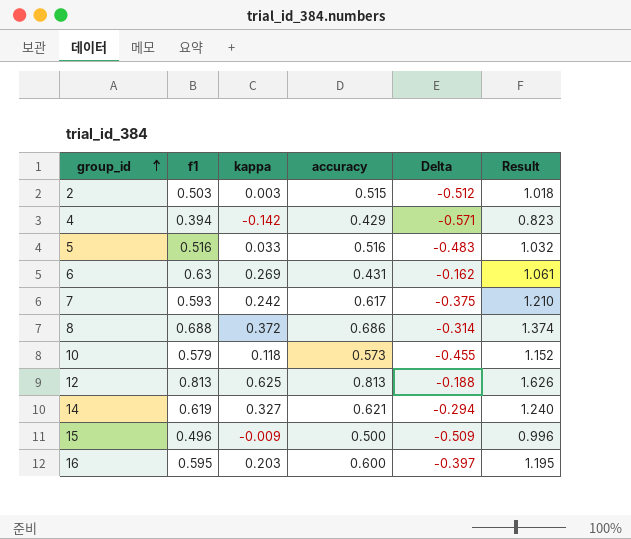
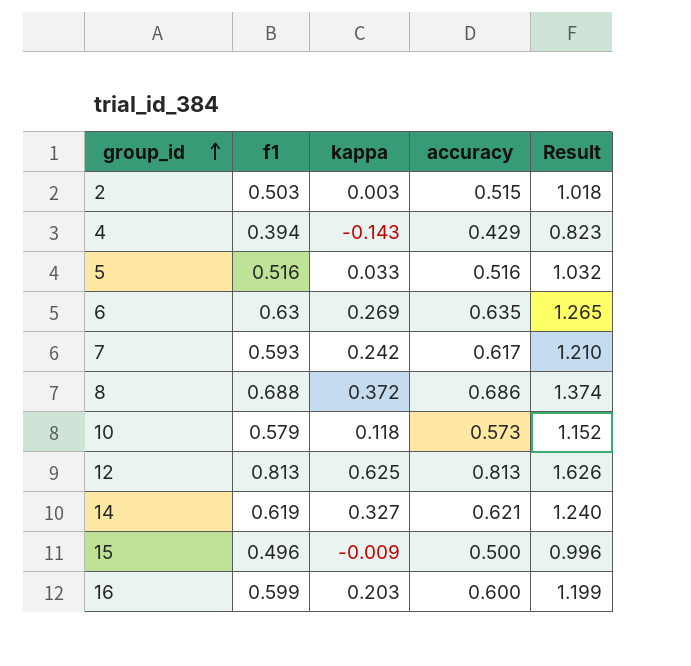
column Delta | formula: [kappa] - [accuracy] -> none
4 | kappa: -0.142 -> -0.143
6 | accuracy: 0.431 -> 0.635
6 | Result: 1.061 -> 1.265
16 | f1: 0.595 -> 0.599
16 | Result: 1.195 -> 1.199

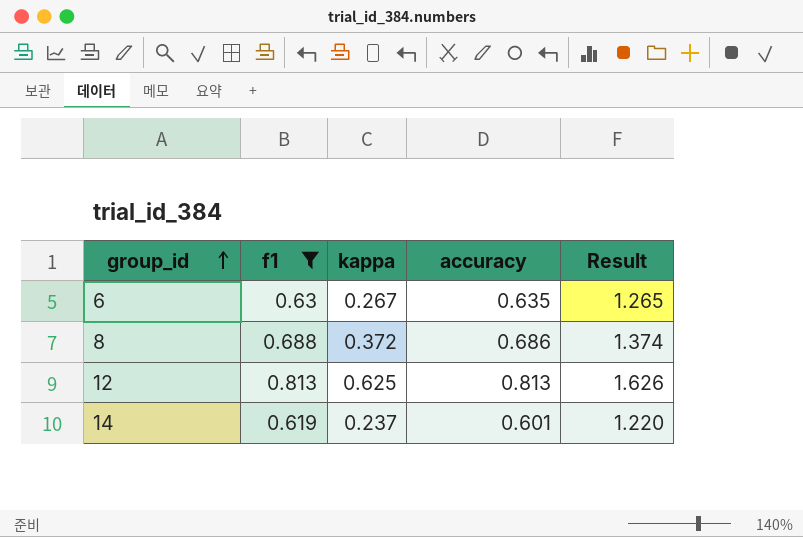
filter: none -> f1 >= 0.619
6 | kappa: 0.269 -> 0.267
14 | kappa: 0.327 -> 0.237
14 | accuracy: 0.621 -> 0.601
14 | Result: 1.240 -> 1.220

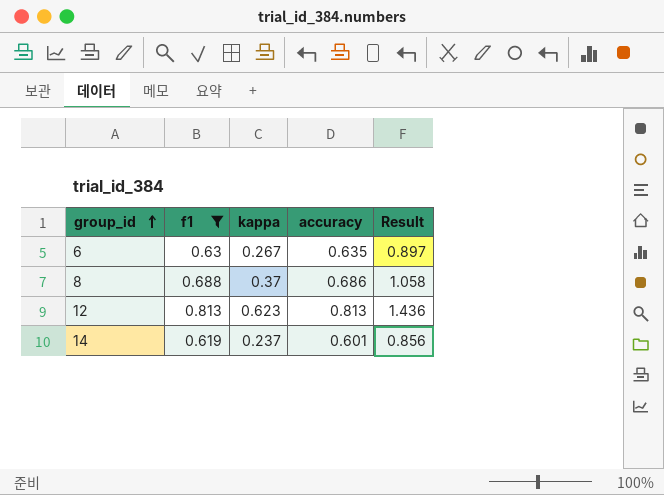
column Result | formula: [f1] + [accuracy] -> [f1] + [kappa]
8 | kappa: 0.372 -> 0.37
12 | kappa: 0.625 -> 0.623

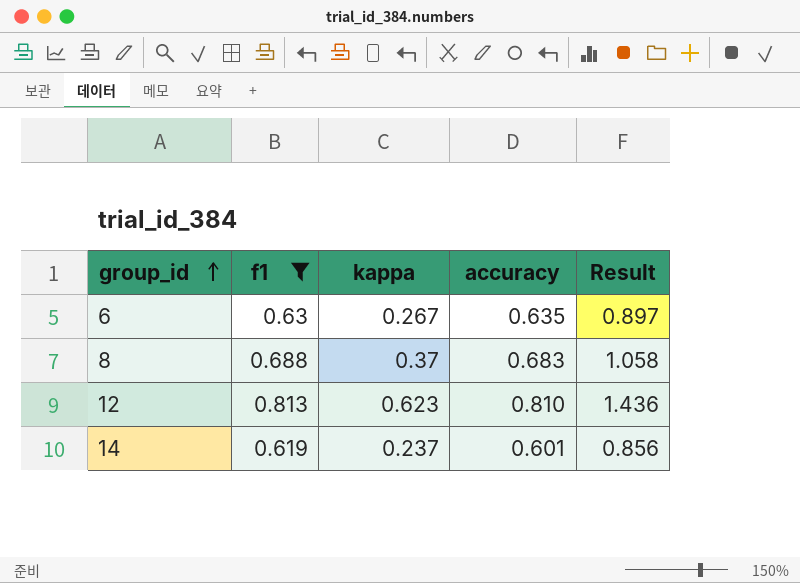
8 | accuracy: 0.686 -> 0.683
12 | accuracy: 0.813 -> 0.810

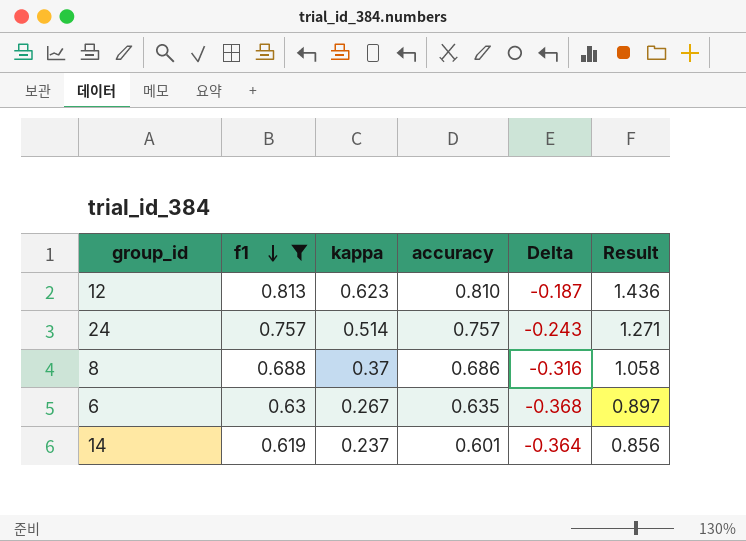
row order: group_id ascending -> f1 descending
column Delta | formula: none -> [kappa] - [accuracy]
row 24: none -> 0.757 | 0.514 | 0.757 | -0.243 | 1.271
8 | accuracy: 0.683 -> 0.686

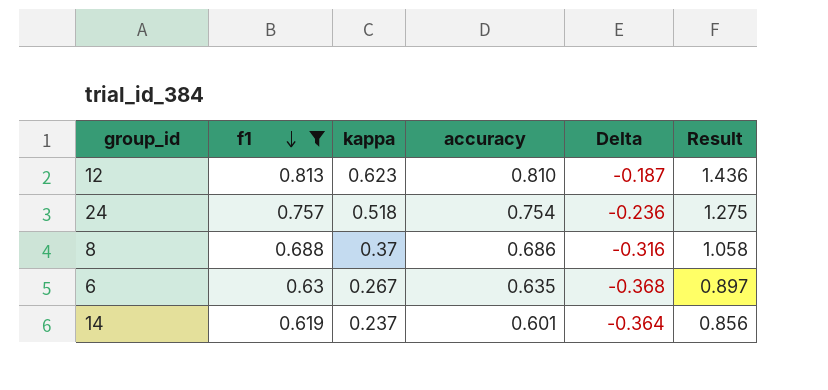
24 | kappa: 0.514 -> 0.518
24 | accuracy: 0.757 -> 0.754
24 | Delta: -0.243 -> -0.236
24 | Result: 1.271 -> 1.275

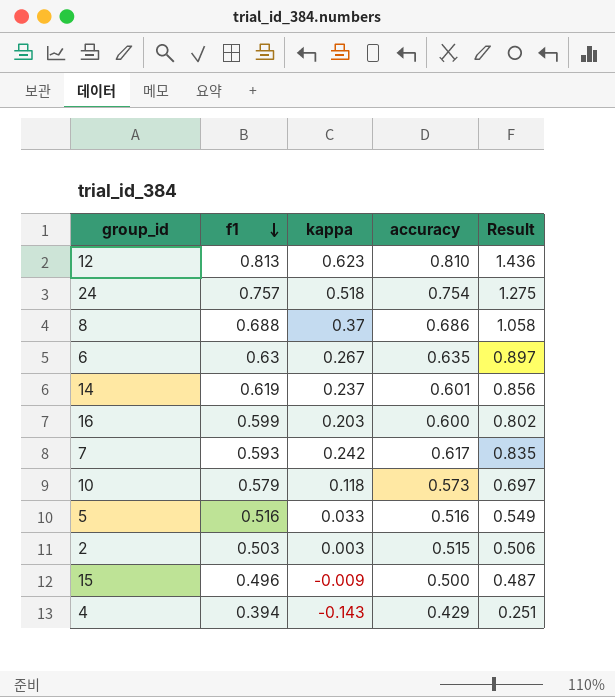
filter: f1 >= 0.619 -> none
column Delta | formula: [kappa] - [accuracy] -> none

